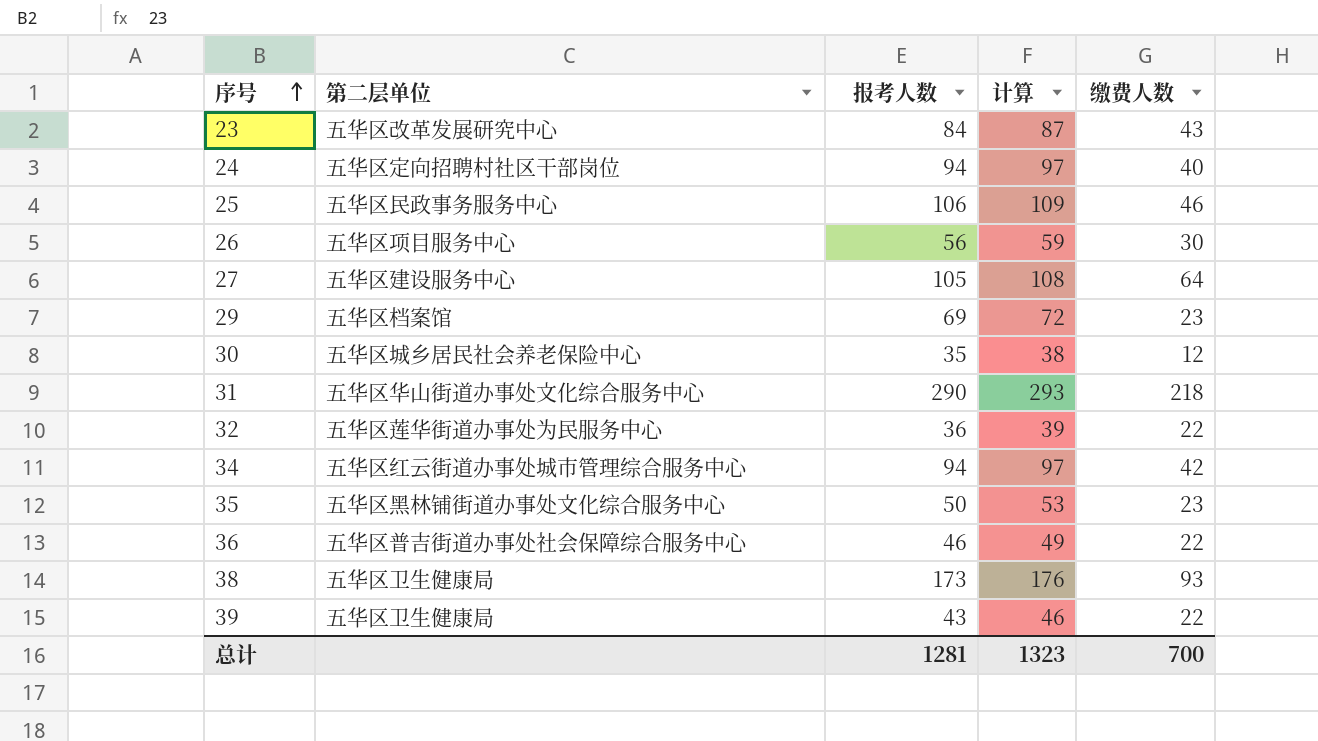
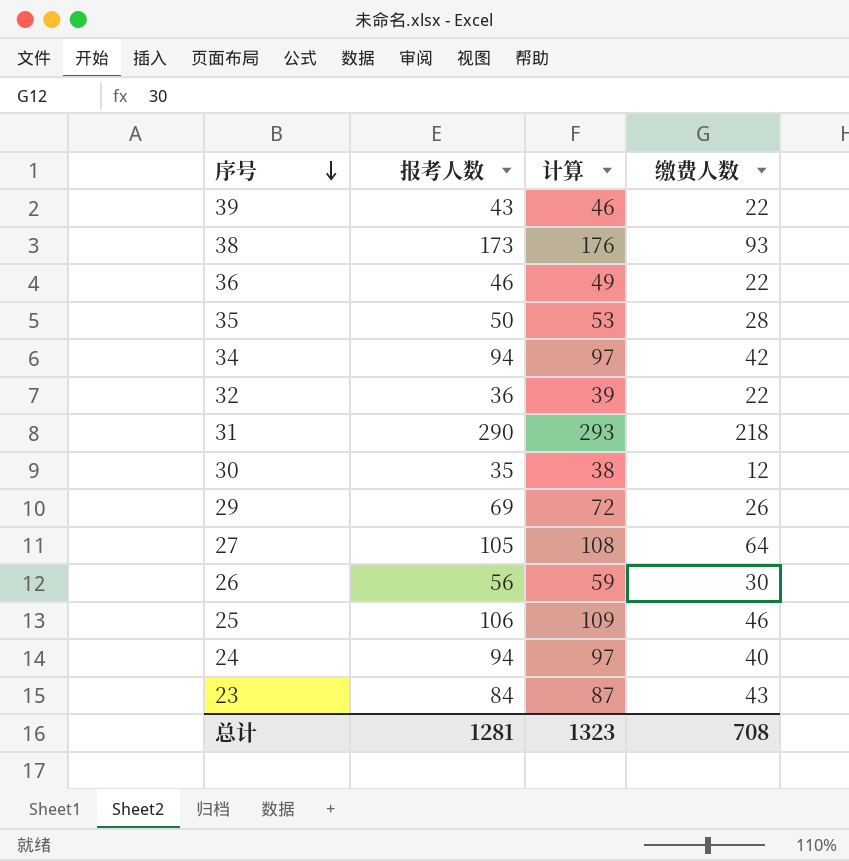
row order: 序号 ascending -> 序号 descending
column 第二层单位 | position: 2 -> none
35 | 缴费人数: 23 -> 28
29 | 缴费人数: 23 -> 26
总计 | 缴费人数: 700 -> 708

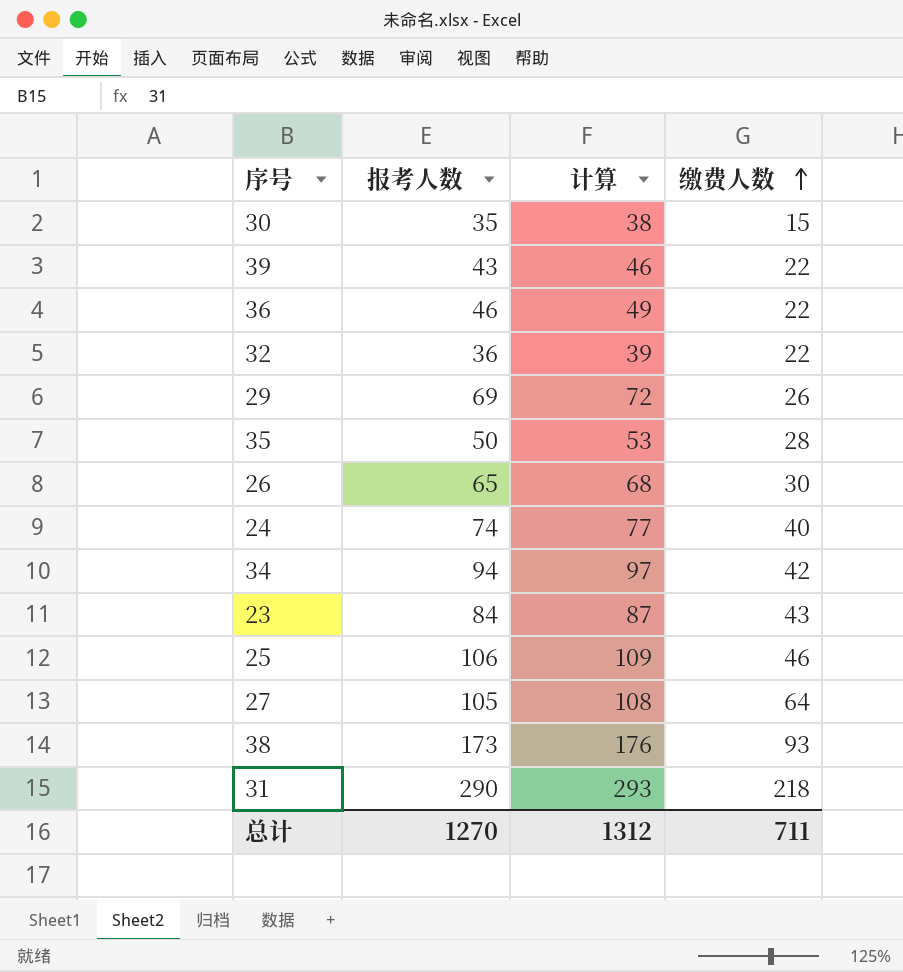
row order: 序号 descending -> 缴费人数 ascending
30 | 缴费人数: 12 -> 15
26 | 报考人数: 56 -> 65
26 | 计算: 59 -> 68
24 | 报考人数: 94 -> 74
24 | 计算: 97 -> 77
总计 | 报考人数: 1281 -> 1270
总计 | 计算: 1323 -> 1312
总计 | 缴费人数: 708 -> 711

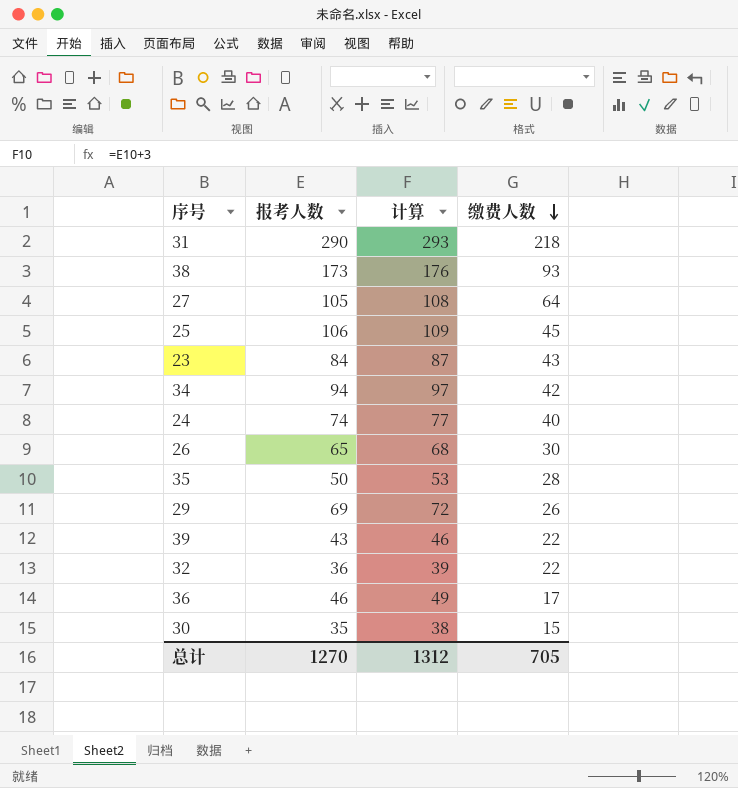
row order: 缴费人数 ascending -> 缴费人数 descending
25 | 缴费人数: 46 -> 45
36 | 缴费人数: 22 -> 17
总计 | 缴费人数: 711 -> 705

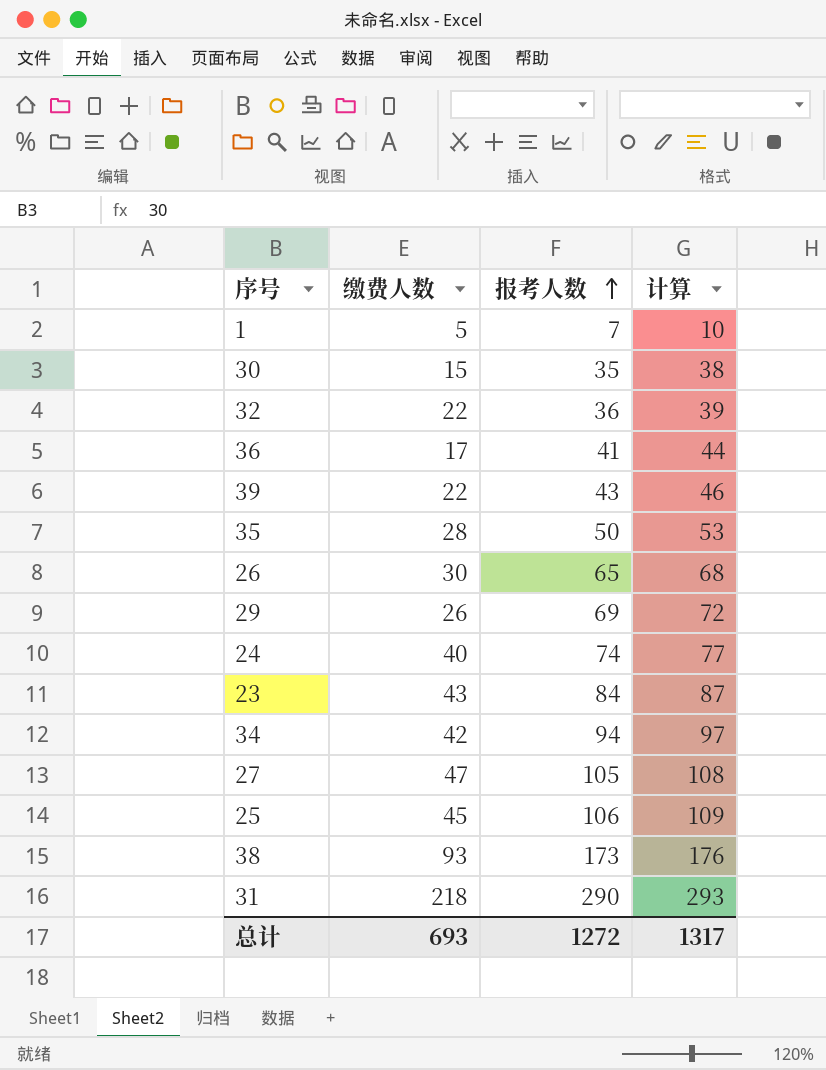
row order: 缴费人数 descending -> 报考人数 ascending
column 缴费人数 | position: 4 -> 2
row 1: none -> 5 | 7 | 10
36 | 报考人数: 46 -> 41
36 | 计算: 49 -> 44
27 | 缴费人数: 64 -> 47
总计 | 缴费人数: 705 -> 693
总计 | 报考人数: 1270 -> 1272
总计 | 计算: 1312 -> 1317

